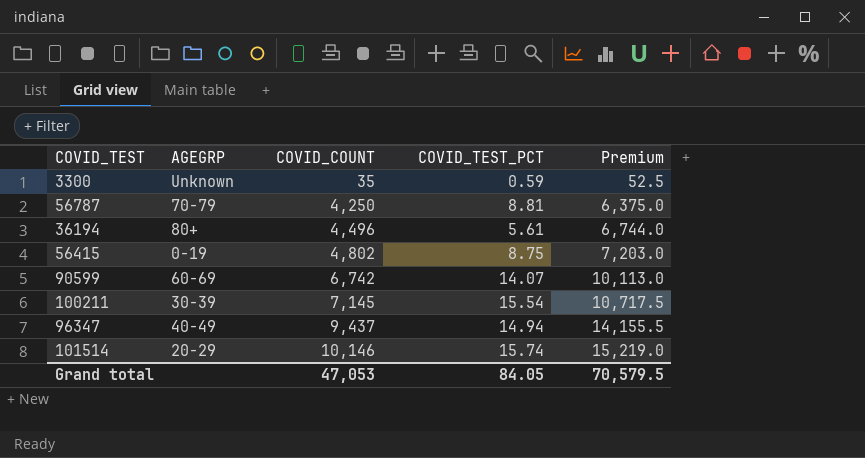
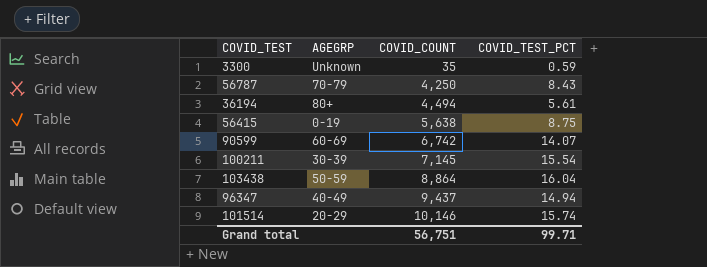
column Premium | formula: [COVID_COUNT] * 1.5 -> none
56787 | COVID_TEST_PCT: 8.81 -> 8.43
36194 | COVID_COUNT: 4,496 -> 4,494
56415 | COVID_COUNT: 4,802 -> 5,638
row 103438: none -> 50-59 | 8,864 | 16.04
Grand total | COVID_COUNT: 47,053 -> 56,751
Grand total | COVID_TEST_PCT: 84.05 -> 99.71

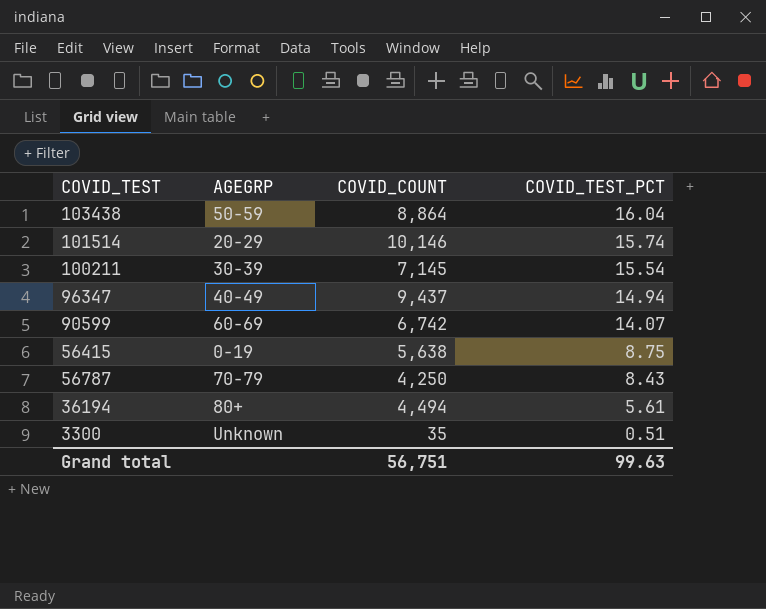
row order: COVID_COUNT ascending -> COVID_TEST_PCT descending
3300 | COVID_TEST_PCT: 0.59 -> 0.51
Grand total | COVID_TEST_PCT: 99.71 -> 99.63

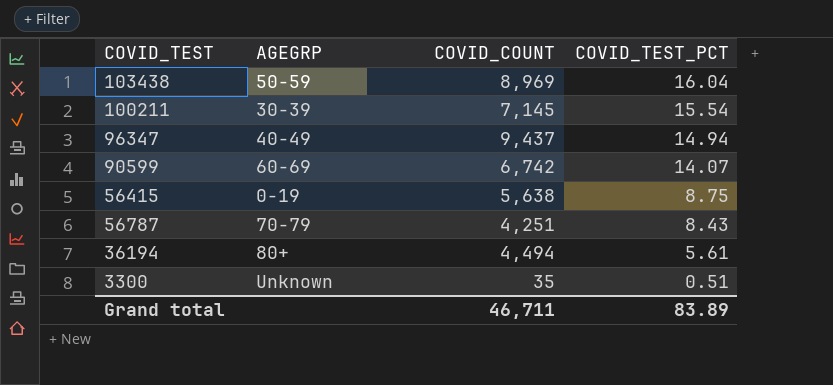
row 101514: 20-29 | 10,146 | 15.74 -> none
103438 | COVID_COUNT: 8,864 -> 8,969
56787 | COVID_COUNT: 4,250 -> 4,251
Grand total | COVID_COUNT: 56,751 -> 46,711
Grand total | COVID_TEST_PCT: 99.63 -> 83.89

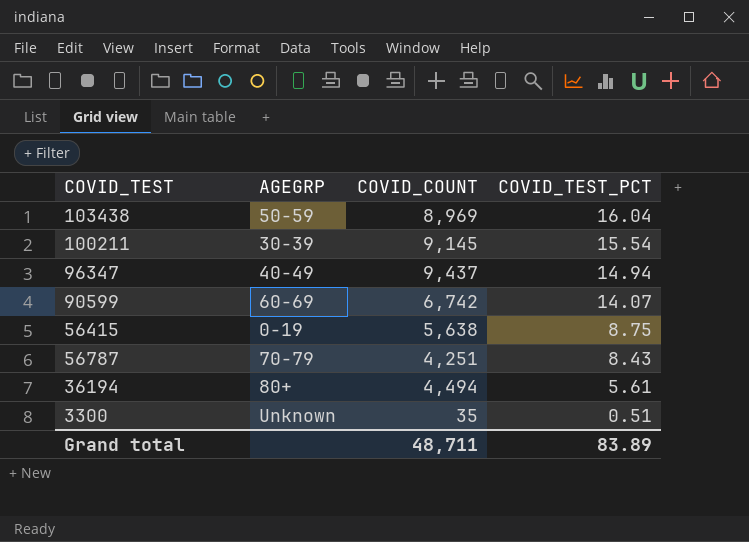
100211 | COVID_COUNT: 7,145 -> 9,145
Grand total | COVID_COUNT: 46,711 -> 48,711

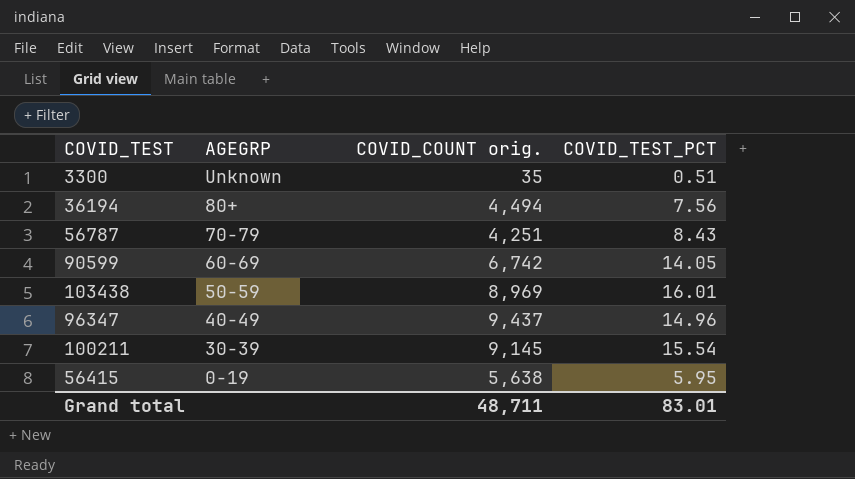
row order: COVID_TEST_PCT descending -> AGEGRP descending
column name: COVID_COUNT -> COVID_COUNT orig.
36194 | COVID_TEST_PCT: 5.61 -> 7.56
90599 | COVID_TEST_PCT: 14.07 -> 14.05
103438 | COVID_TEST_PCT: 16.04 -> 16.01
96347 | COVID_TEST_PCT: 14.94 -> 14.96
56415 | COVID_TEST_PCT: 8.75 -> 5.95
Grand total | COVID_TEST_PCT: 83.89 -> 83.01

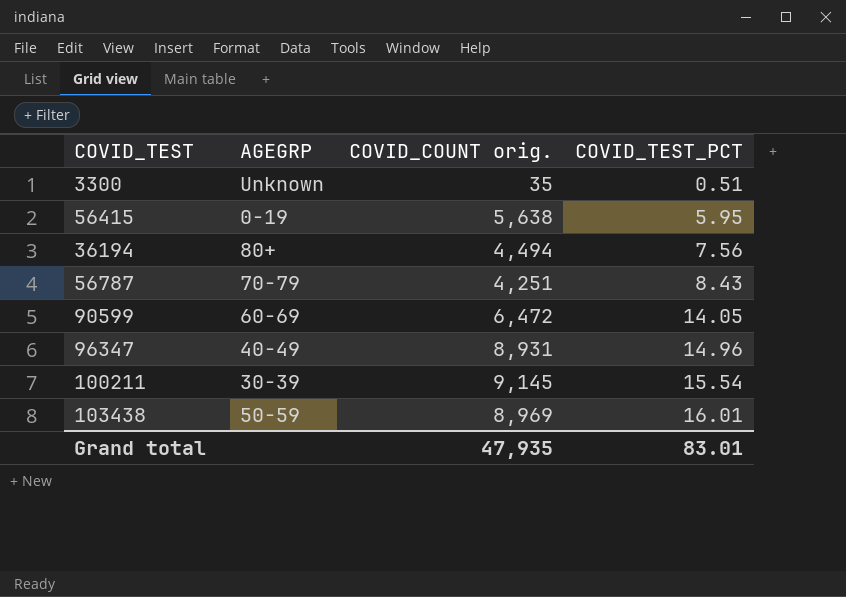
row order: AGEGRP descending -> COVID_TEST_PCT ascending
90599 | COVID_COUNT orig.: 6,742 -> 6,472
96347 | COVID_COUNT orig.: 9,437 -> 8,931
Grand total | COVID_COUNT orig.: 48,711 -> 47,935

